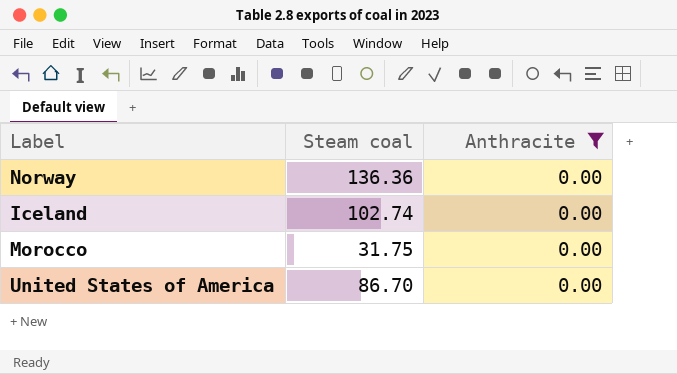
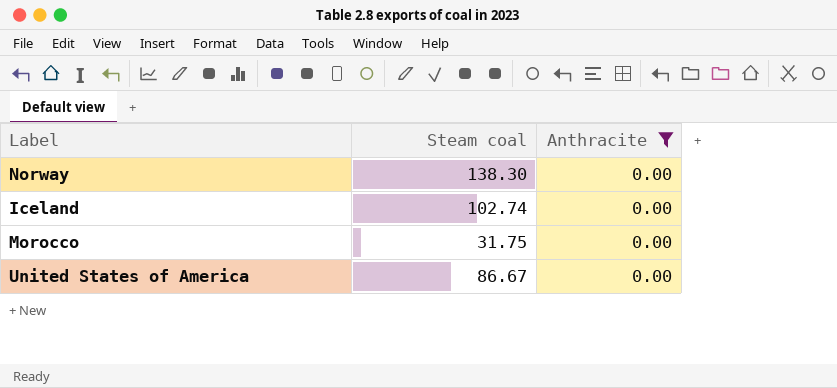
Norway | Steam coal: 136.36 -> 138.30
United States of America | Steam coal: 86.70 -> 86.67

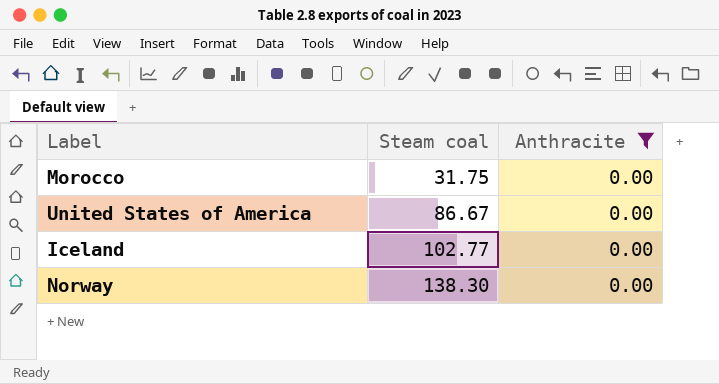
row order: none -> Steam coal ascending
Iceland | Steam coal: 102.74 -> 102.77

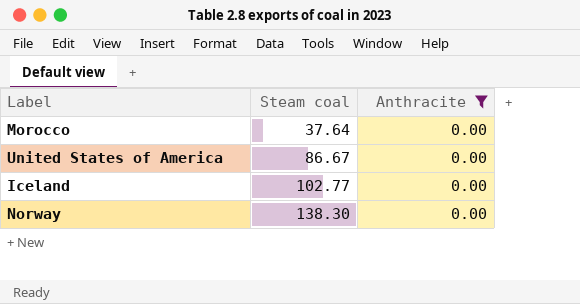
Morocco | Steam coal: 31.75 -> 37.64

